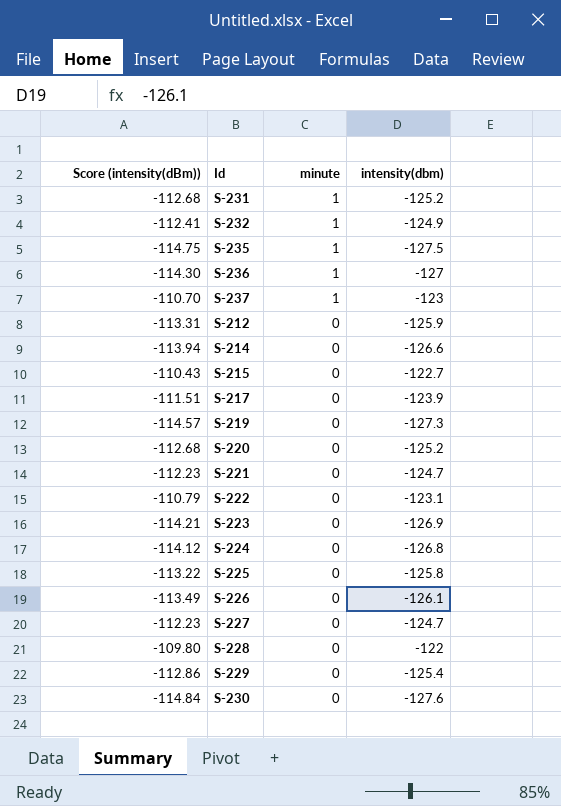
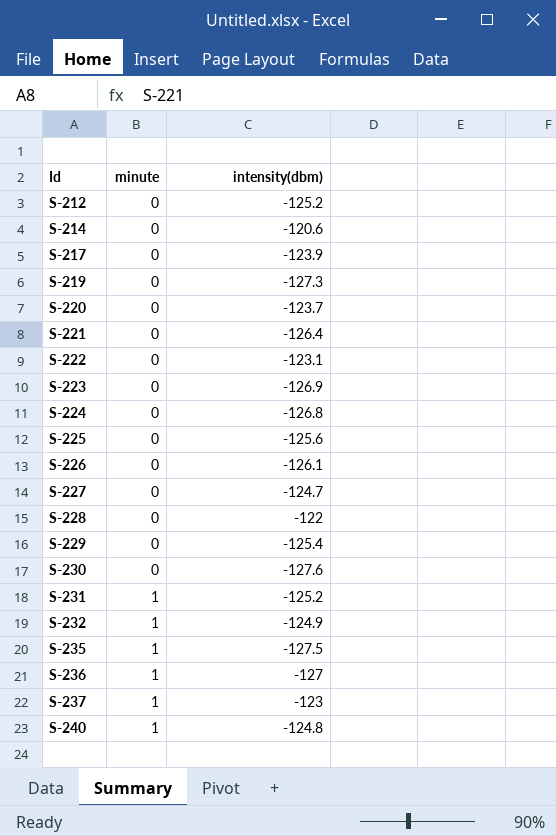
row order: minute descending -> Id ascending
column Score (intensity(dBm)) | formula: [intensity(dbm)] * 0.9 -> none
row S-215: -110.43 | 0 | -122.7 -> none
S-212 | intensity(dbm): -125.9 -> -125.2
S-214 | intensity(dbm): -126.6 -> -120.6
S-220 | intensity(dbm): -125.2 -> -123.7
S-221 | intensity(dbm): -124.7 -> -126.4
S-225 | intensity(dbm): -125.8 -> -125.6
row S-240: none -> 1 | -124.8

